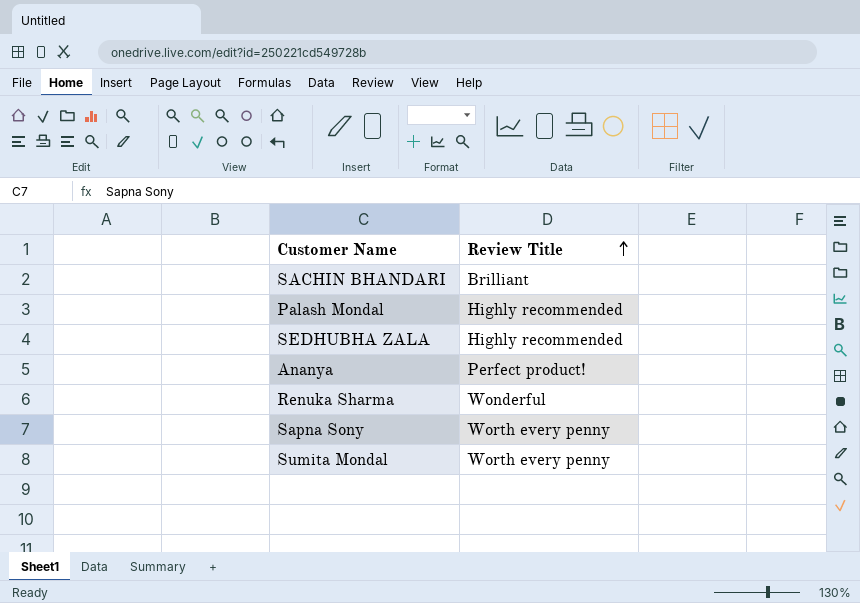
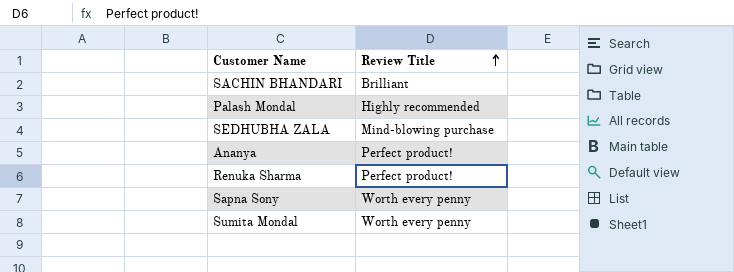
SEDHUBHA ZALA | Review Title: Highly recommended -> Mind-blowing purchase
Renuka Sharma | Review Title: Wonderful -> Perfect product!

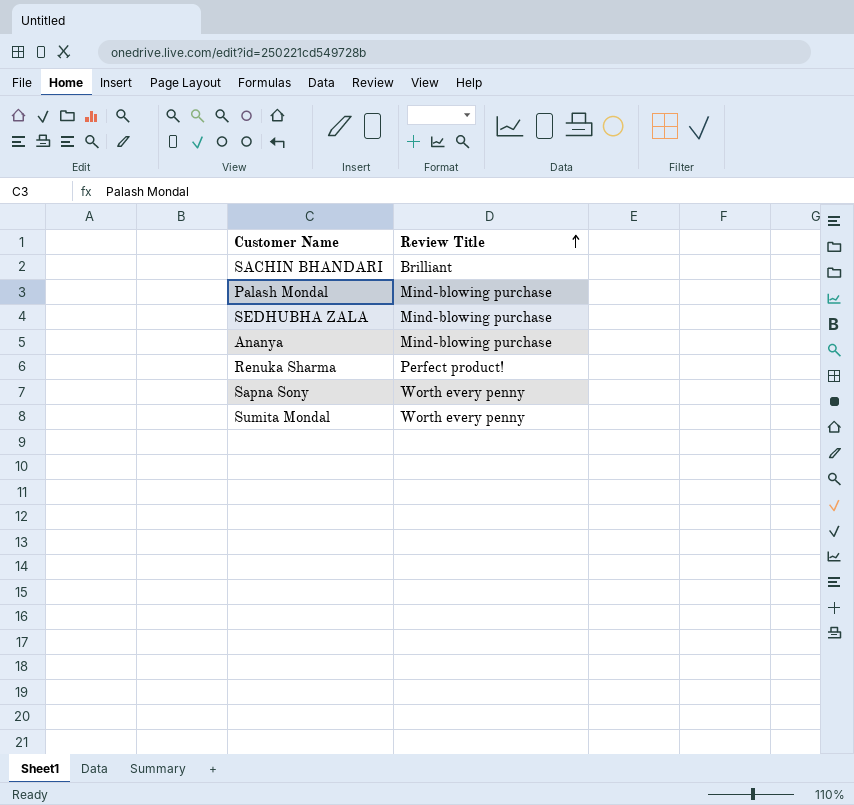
Palash Mondal | Review Title: Highly recommended -> Mind-blowing purchase
Ananya | Review Title: Perfect product! -> Mind-blowing purchase

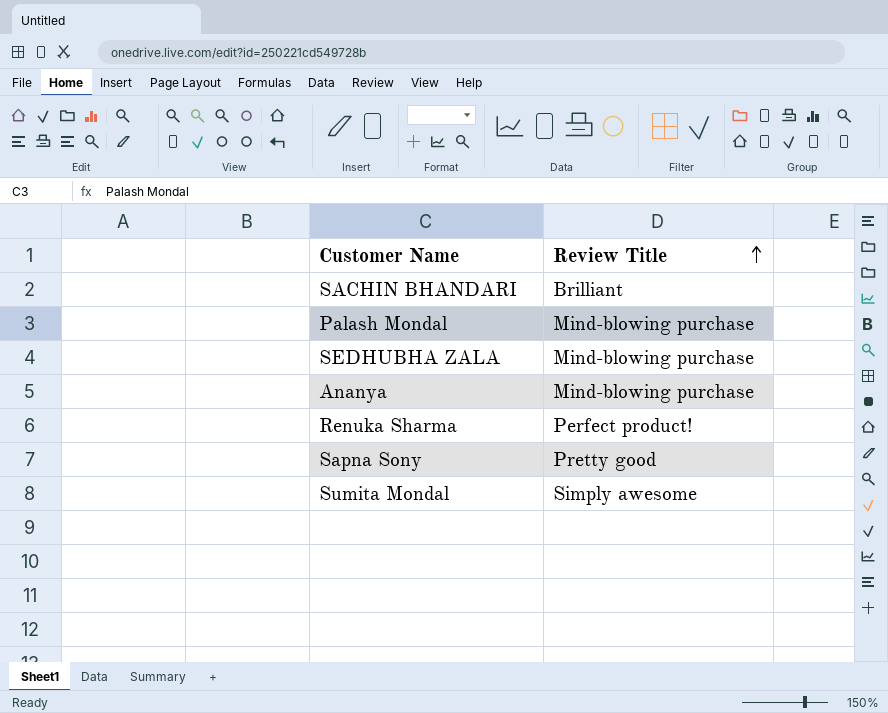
Sapna Sony | Review Title: Worth every penny -> Pretty good
Sumita Mondal | Review Title: Worth every penny -> Simply awesome

